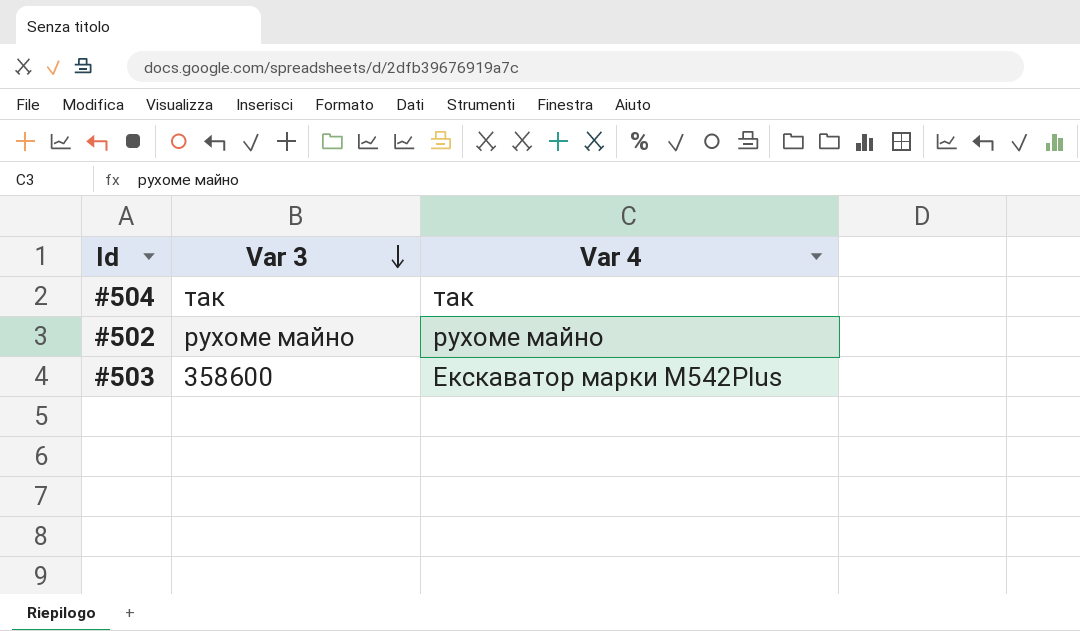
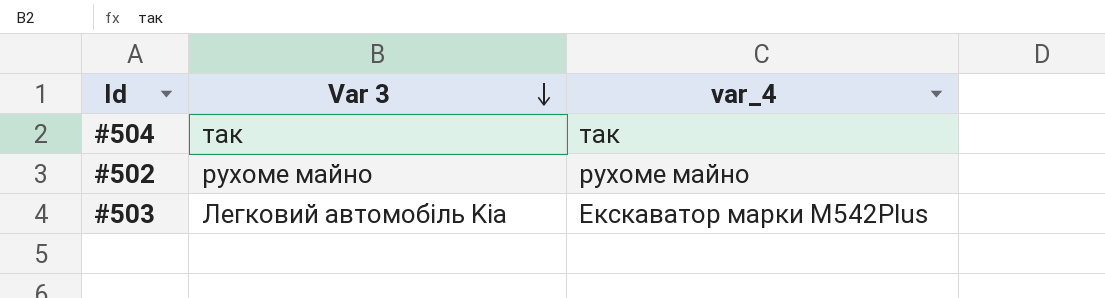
column name: Var 4 -> var_4
#503 | Var 3: 358600 -> Легковий автомобіль Kia

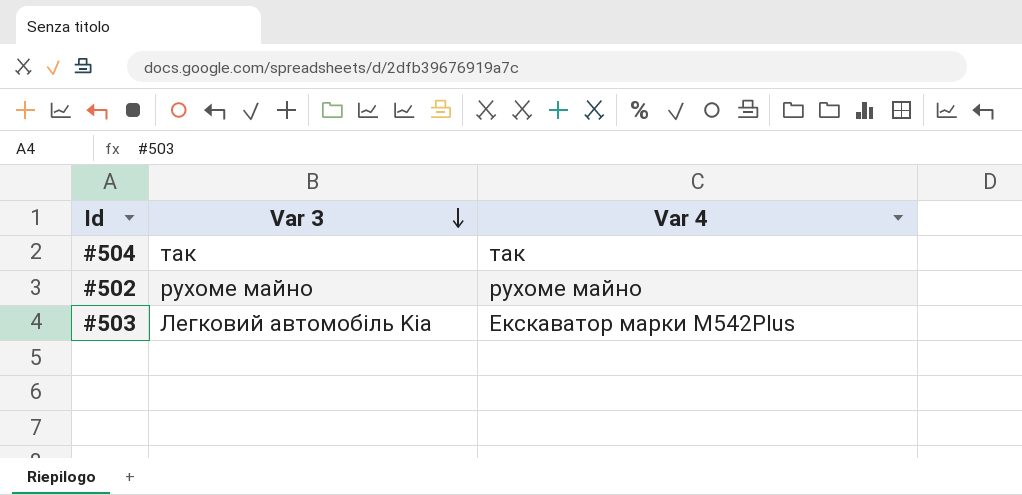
column name: var_4 -> Var 4

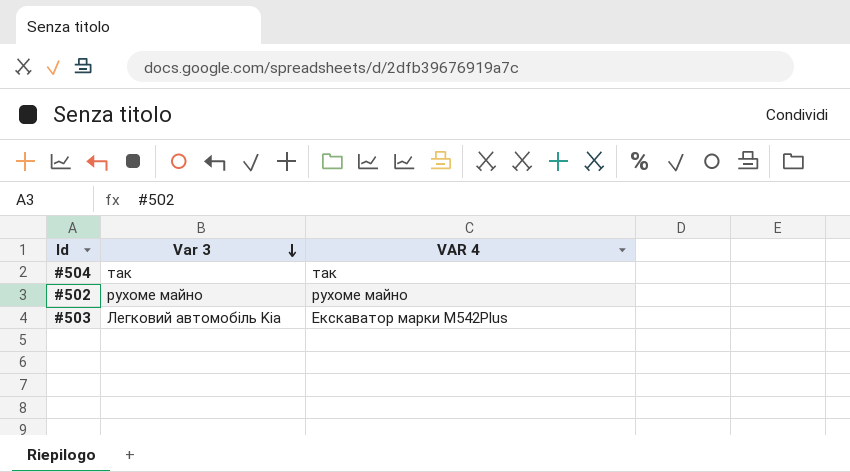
column name: Var 4 -> VAR 4

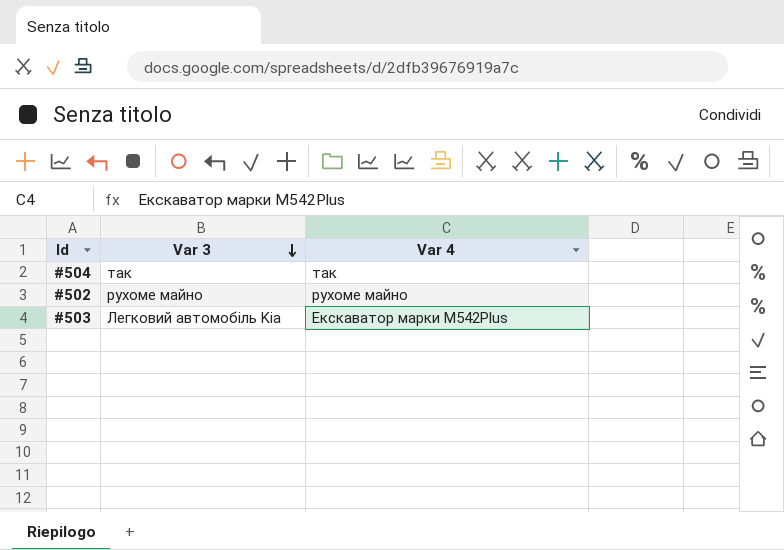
column name: VAR 4 -> Var 4

